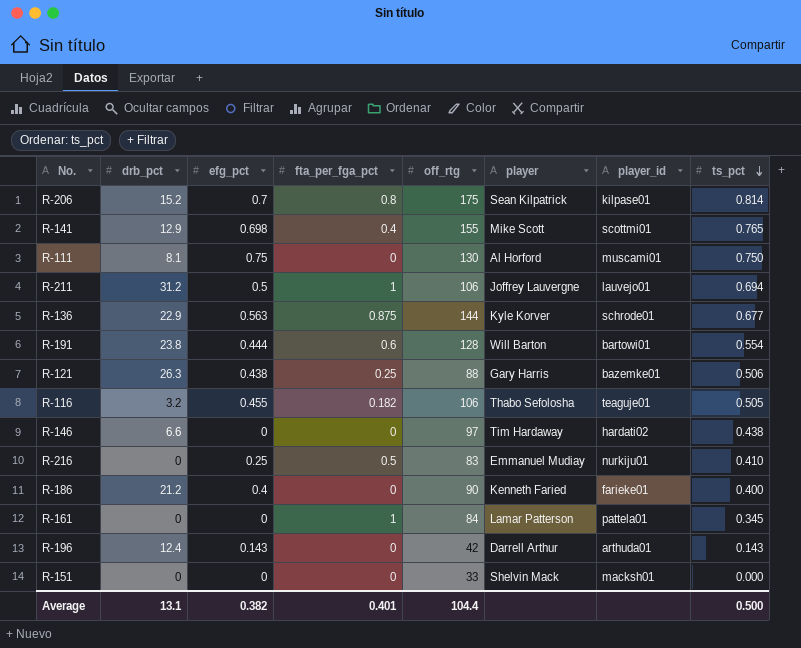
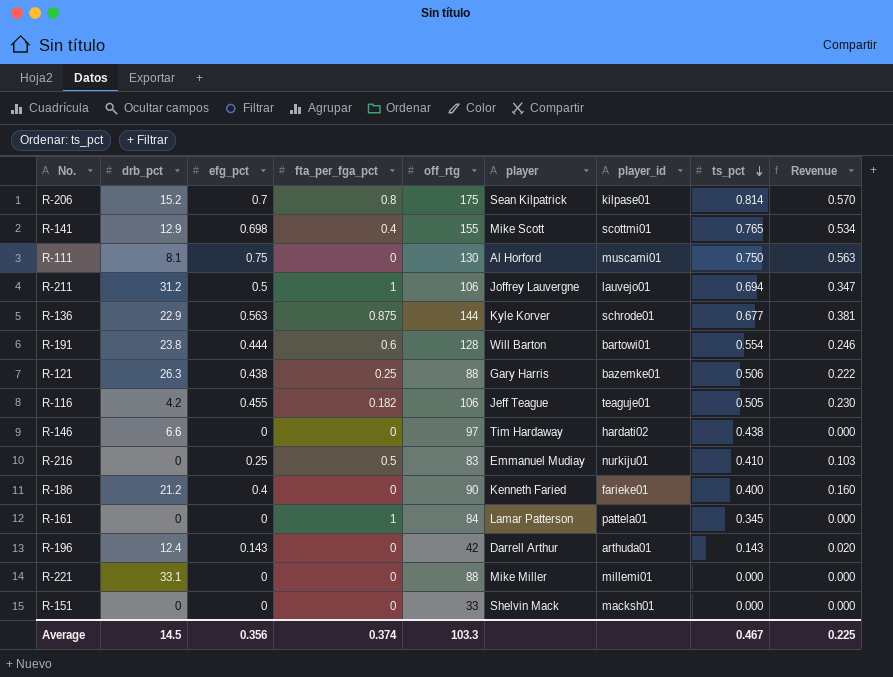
column Revenue | formula: none -> [efg_pct] * [ts_pct]
R-116 | drb_pct: 3.2 -> 4.2
R-116 | player: Thabo Sefolosha -> Jeff Teague
row R-221: none -> 33.1 | 0 | 0 | 88 | Mike Miller | millemi01 | 0.000 | 0.000
Average | drb_pct: 13.1 -> 14.5
Average | efg_pct: 0.382 -> 0.356
Average | fta_per_fga_pct: 0.401 -> 0.374
Average | off_rtg: 104.4 -> 103.3
Average | ts_pct: 0.500 -> 0.467

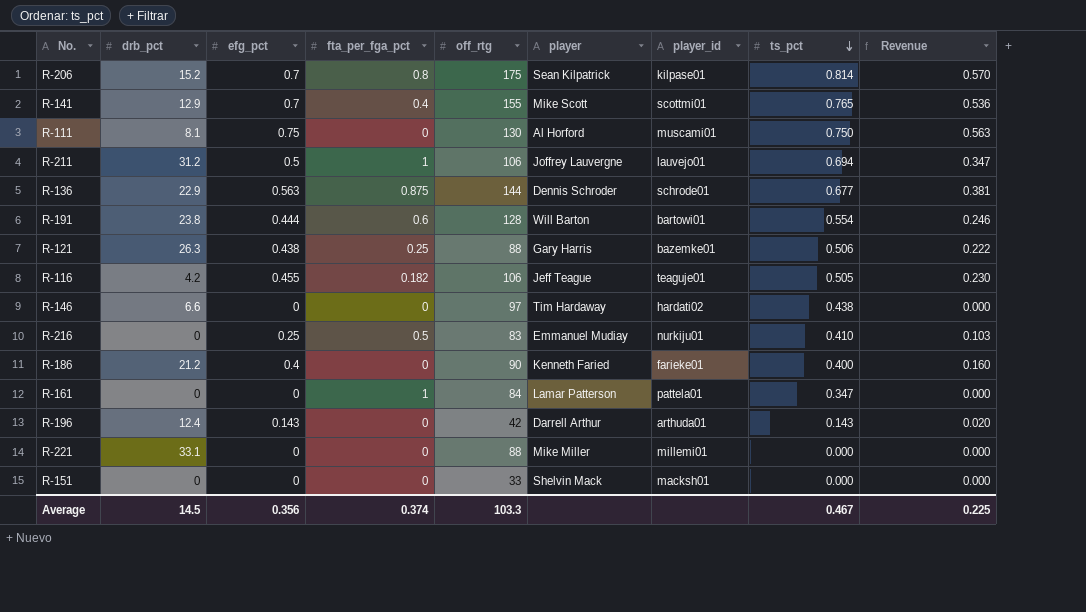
R-141 | efg_pct: 0.698 -> 0.7
R-141 | Revenue: 0.534 -> 0.536
R-136 | player: Kyle Korver -> Dennis Schroder
R-161 | ts_pct: 0.345 -> 0.347

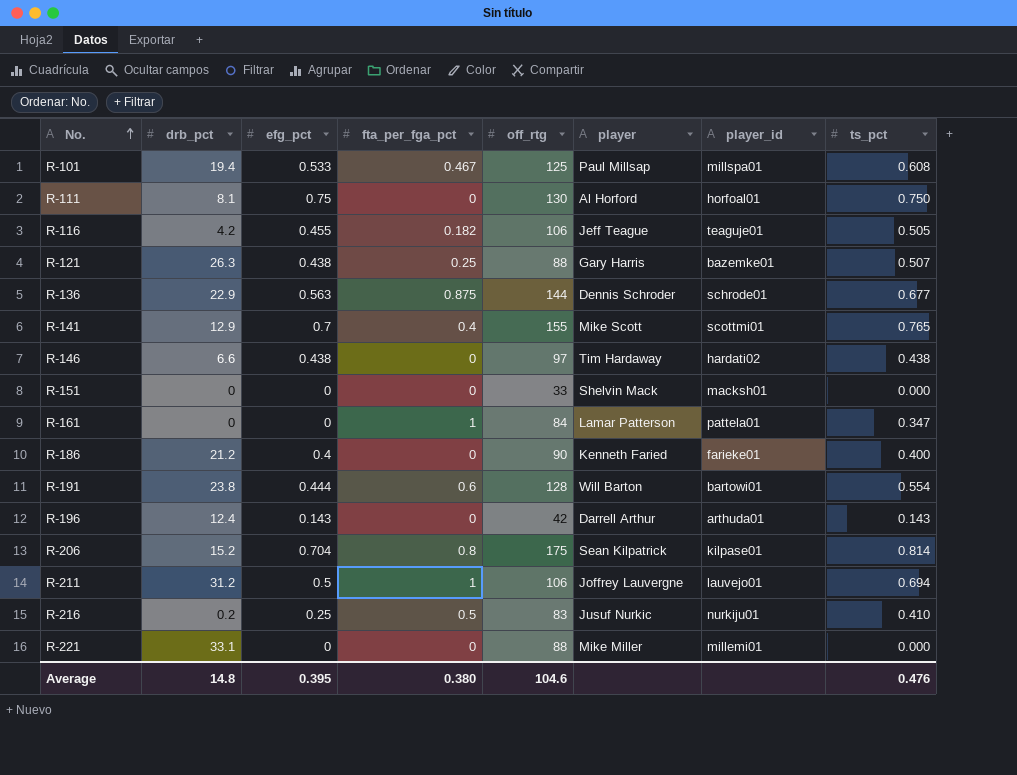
row order: ts_pct descending -> No. ascending
column Revenue | formula: [efg_pct] * [ts_pct] -> none
row R-101: none -> 19.4 | 0.533 | 0.467 | 125 | Paul Millsap | millspa01 | 0.608
R-111 | player_id: muscami01 -> horfoal01
R-121 | ts_pct: 0.506 -> 0.507
R-146 | efg_pct: 0 -> 0.438
R-206 | efg_pct: 0.7 -> 0.704
R-216 | drb_pct: 0 -> 0.2
R-216 | player: Emmanuel Mudiay -> Jusuf Nurkic
Average | drb_pct: 14.5 -> 14.8
Average | efg_pct: 0.356 -> 0.395
Average | fta_per_fga_pct: 0.374 -> 0.380
Average | off_rtg: 103.3 -> 104.6
Average | ts_pct: 0.467 -> 0.476

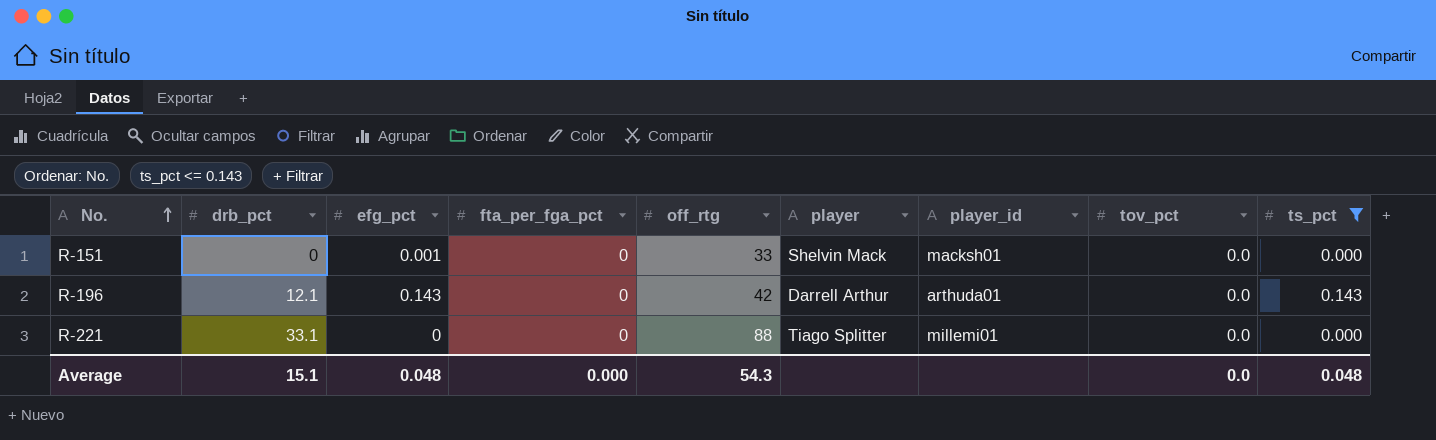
filter: none -> ts_pct <= 0.143
column tov_pct | position: none -> 8
R-151 | efg_pct: 0 -> 0.001
R-196 | drb_pct: 12.4 -> 12.1
R-221 | player: Mike Miller -> Tiago Splitter
Average | drb_pct: 14.8 -> 15.1
Average | efg_pct: 0.395 -> 0.048
Average | fta_per_fga_pct: 0.380 -> 0.000
Average | off_rtg: 104.6 -> 54.3
Average | ts_pct: 0.476 -> 0.048

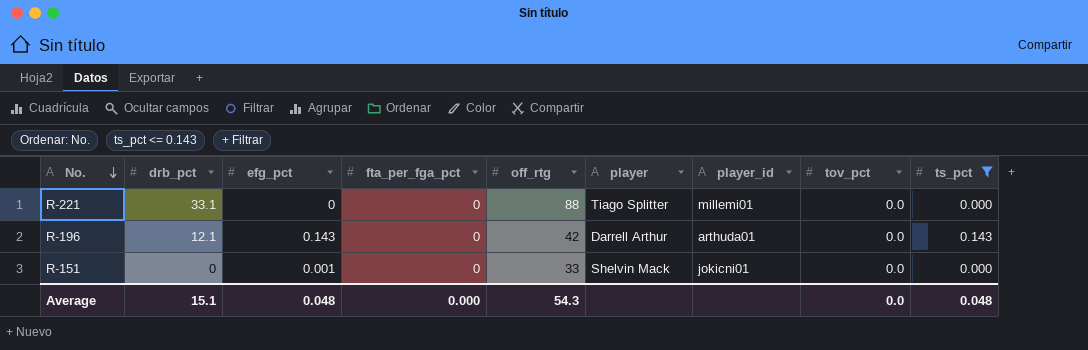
row order: No. ascending -> No. descending
R-151 | player_id: macksh01 -> jokicni01

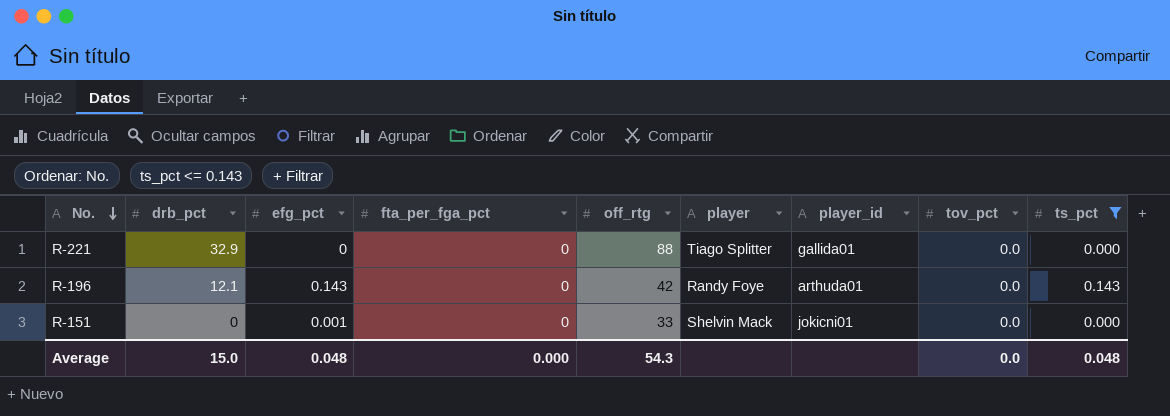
R-221 | drb_pct: 33.1 -> 32.9
R-221 | player_id: millemi01 -> gallida01
R-196 | player: Darrell Arthur -> Randy Foye
Average | drb_pct: 15.1 -> 15.0

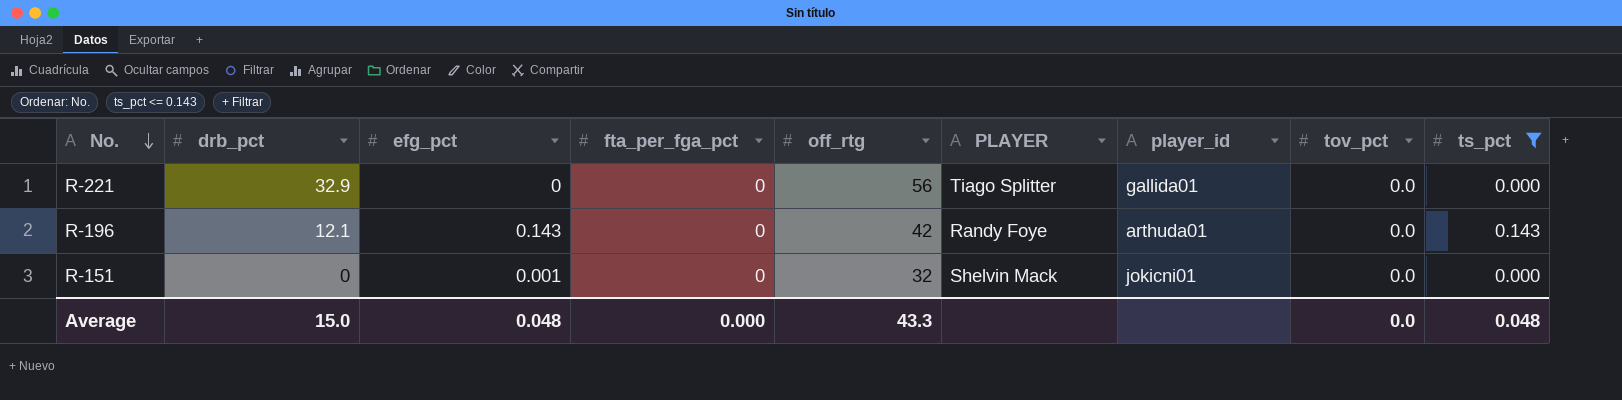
column name: player -> PLAYER
R-221 | off_rtg: 88 -> 56
R-151 | off_rtg: 33 -> 32
Average | off_rtg: 54.3 -> 43.3

